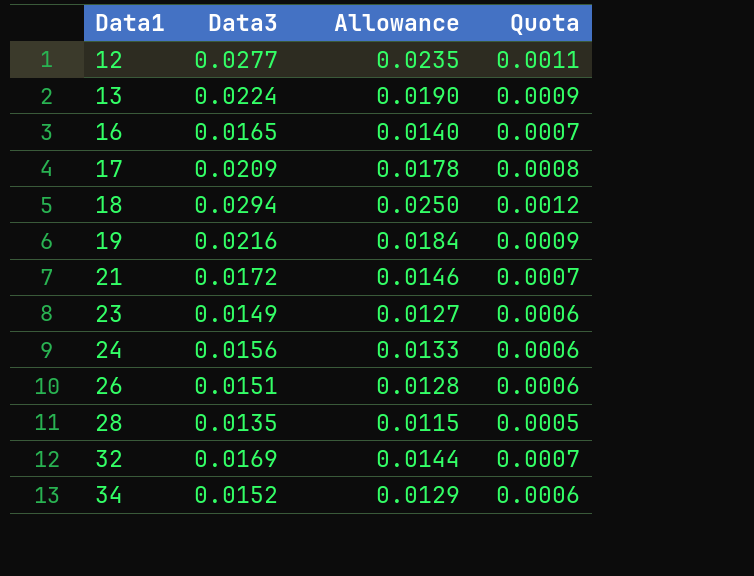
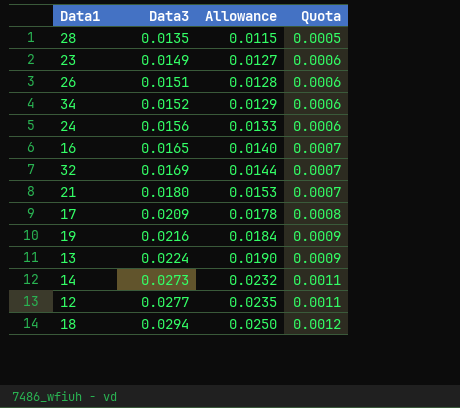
row order: Data1 ascending -> Data3 ascending
21 | Data3: 0.0172 -> 0.0180
21 | Allowance: 0.0146 -> 0.0153
row 14: none -> 0.0273 | 0.0232 | 0.0011

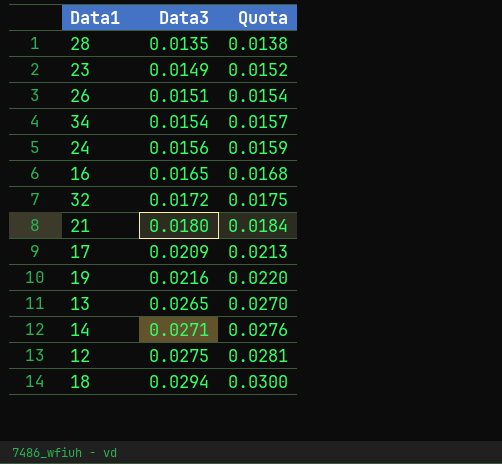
column Allowance | formula: [Data3] * 0.85 -> none
column Quota | formula: [Data3] * 0.04 -> [Data3] * 1.02
34 | Data3: 0.0152 -> 0.0154
32 | Data3: 0.0169 -> 0.0172
13 | Data3: 0.0224 -> 0.0265
14 | Data3: 0.0273 -> 0.0271
12 | Data3: 0.0277 -> 0.0275

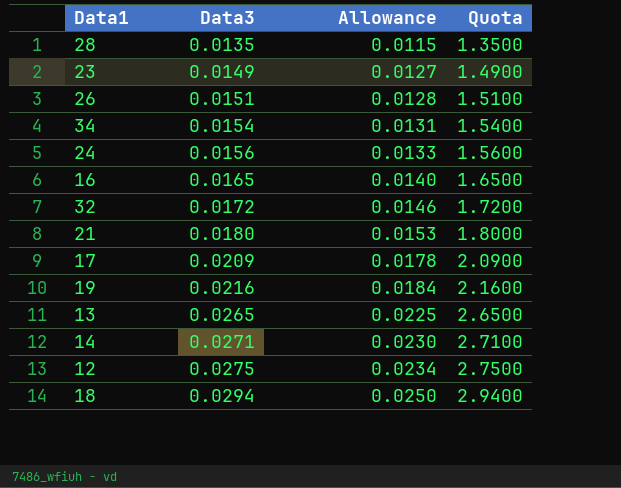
column Allowance | formula: none -> [Data3] * 0.85
column Quota | formula: [Data3] * 1.02 -> [Data3] * 100

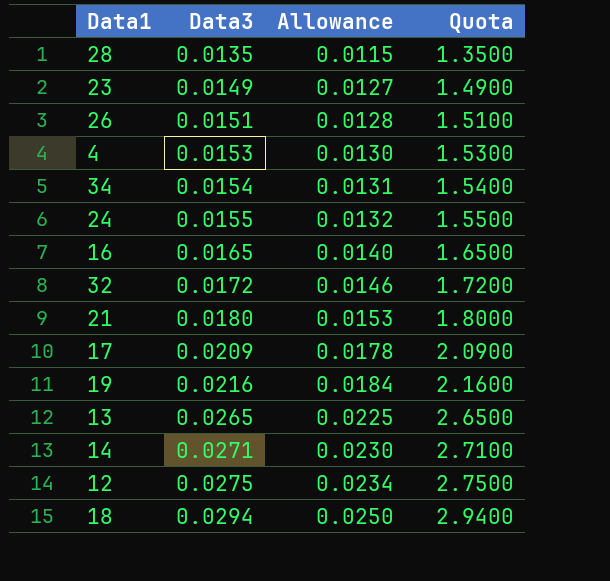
row 4: none -> 0.0153 | 0.0130 | 1.5300
24 | Data3: 0.0156 -> 0.0155
24 | Allowance: 0.0133 -> 0.0132
24 | Quota: 1.5600 -> 1.5500

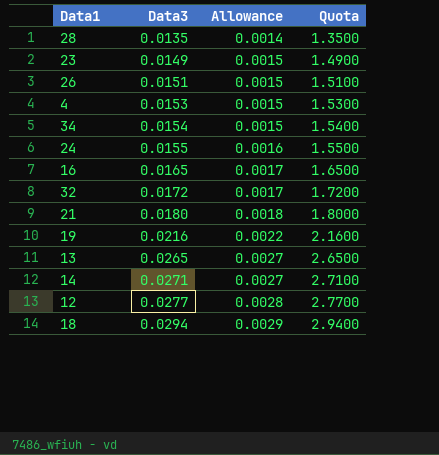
column Allowance | formula: [Data3] * 0.85 -> [Data3] * 0.1
row 17: 0.0209 | 0.0178 | 2.0900 -> none
12 | Data3: 0.0275 -> 0.0277
12 | Quota: 2.7500 -> 2.7700

